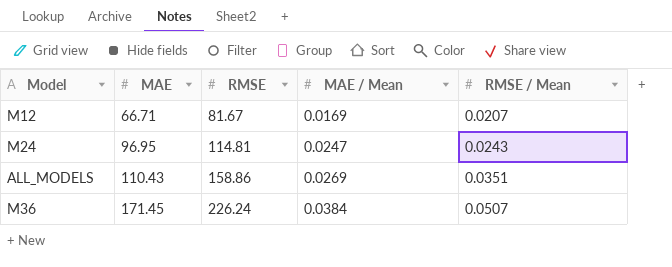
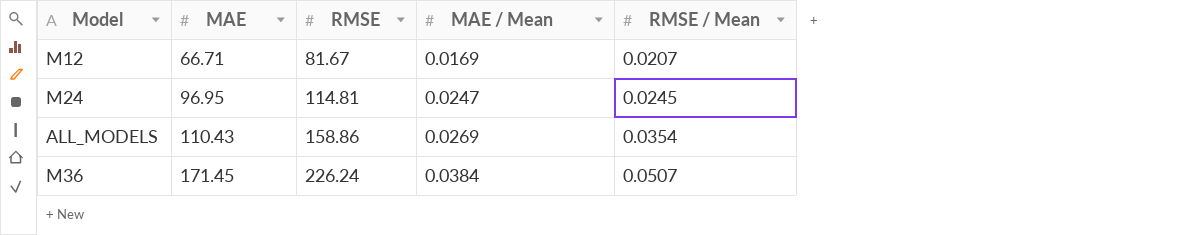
M24 | RMSE / Mean: 0.0243 -> 0.0245
ALL_MODELS | RMSE / Mean: 0.0351 -> 0.0354

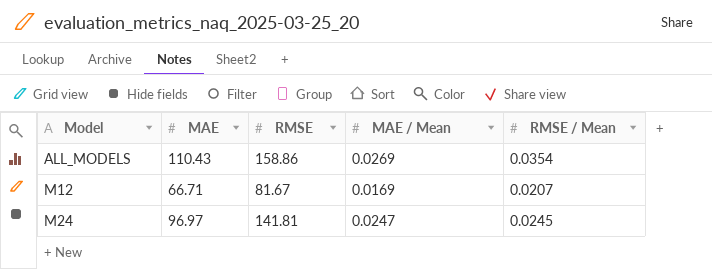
row order: MAE ascending -> Model ascending
row M36: 171.45 | 226.24 | 0.0384 | 0.0507 -> none
M24 | MAE: 96.95 -> 96.97
M24 | RMSE: 114.81 -> 141.81

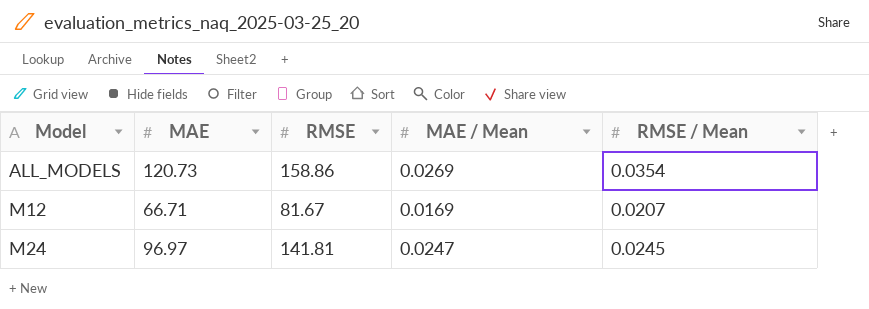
ALL_MODELS | MAE: 110.43 -> 120.73

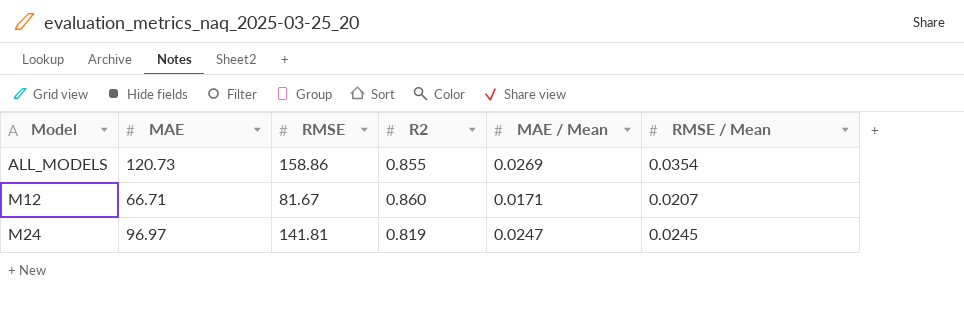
column R2 | position: none -> 4
M12 | MAE / Mean: 0.0169 -> 0.0171

